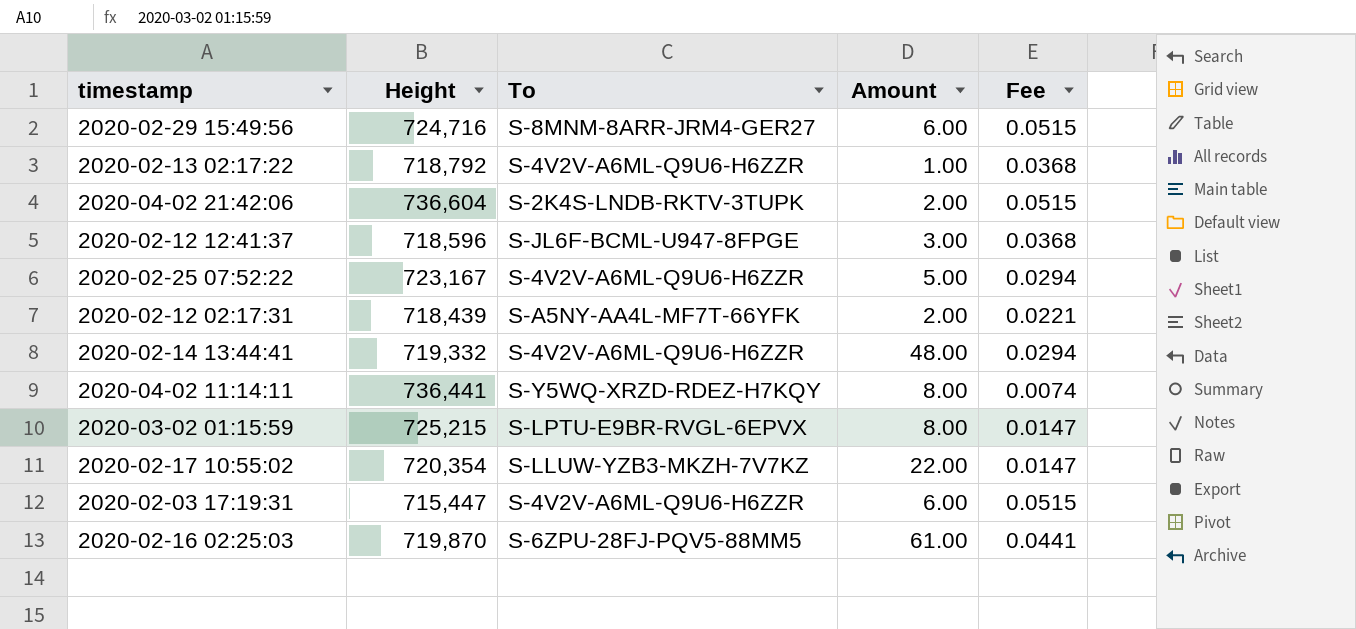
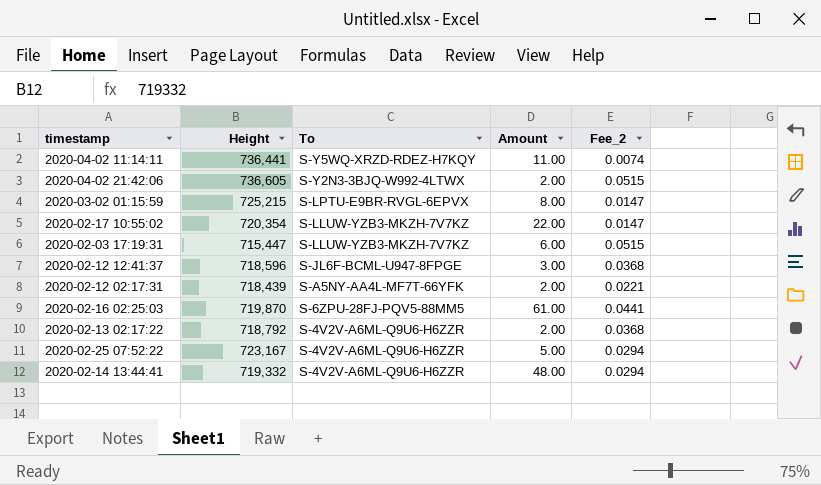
row order: none -> To descending
column name: Fee -> Fee_2
row 2020-02-29 15:49:56: 724,716 | S-8MNM-8ARR-JRM4-GER27 | 6.00 | 0.0515 -> none
2020-04-02 11:14:11 | Amount: 8.00 -> 11.00
2020-04-02 21:42:06 | Height: 736,604 -> 736,605
2020-04-02 21:42:06 | To: S-2K4S-LNDB-RKTV-3TUPK -> S-Y2N3-3BJQ-W992-4LTWX
2020-02-03 17:19:31 | To: S-4V2V-A6ML-Q9U6-H6ZZR -> S-LLUW-YZB3-MKZH-7V7KZ
2020-02-13 02:17:22 | Amount: 1.00 -> 2.00

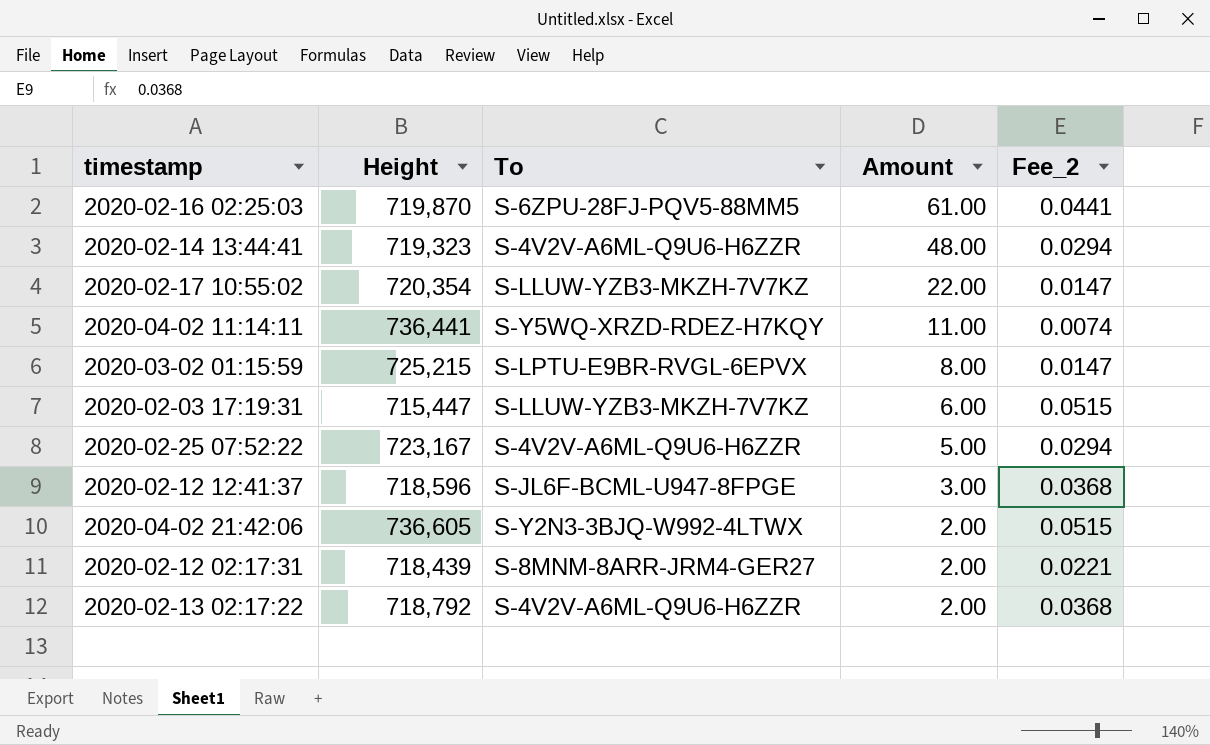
row order: To descending -> Amount descending
2020-02-14 13:44:41 | Height: 719,332 -> 719,323
2020-02-12 02:17:31 | To: S-A5NY-AA4L-MF7T-66YFK -> S-8MNM-8ARR-JRM4-GER27

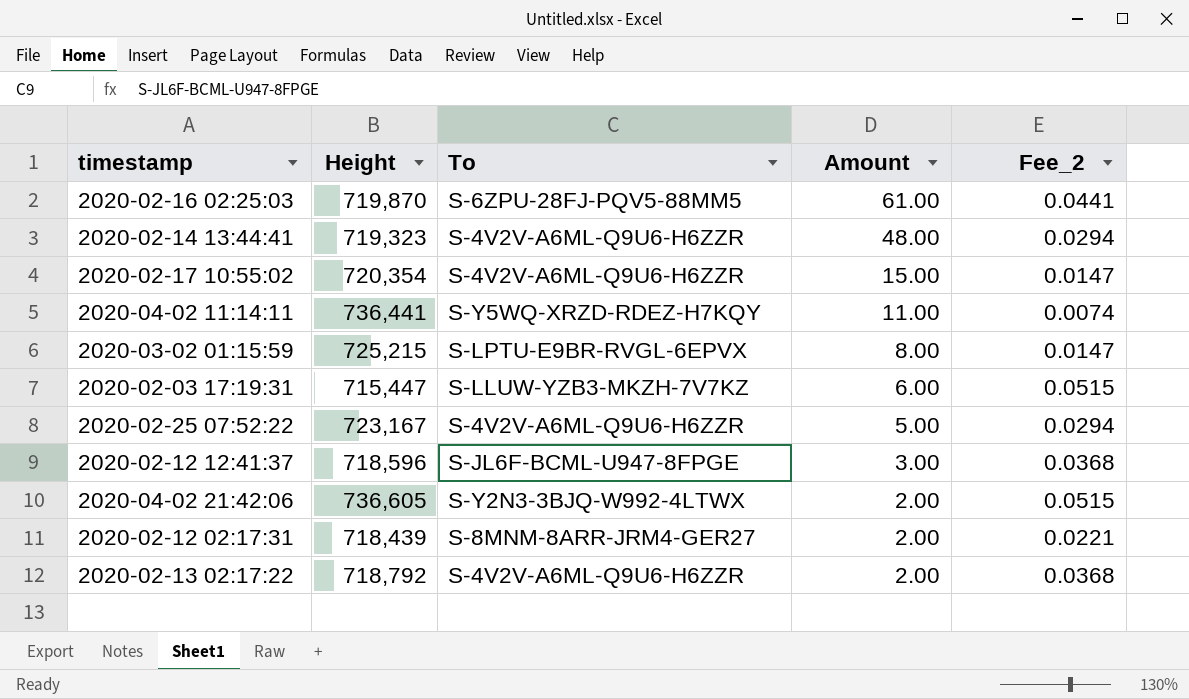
2020-02-17 10:55:02 | To: S-LLUW-YZB3-MKZH-7V7KZ -> S-4V2V-A6ML-Q9U6-H6ZZR
2020-02-17 10:55:02 | Amount: 22.00 -> 15.00

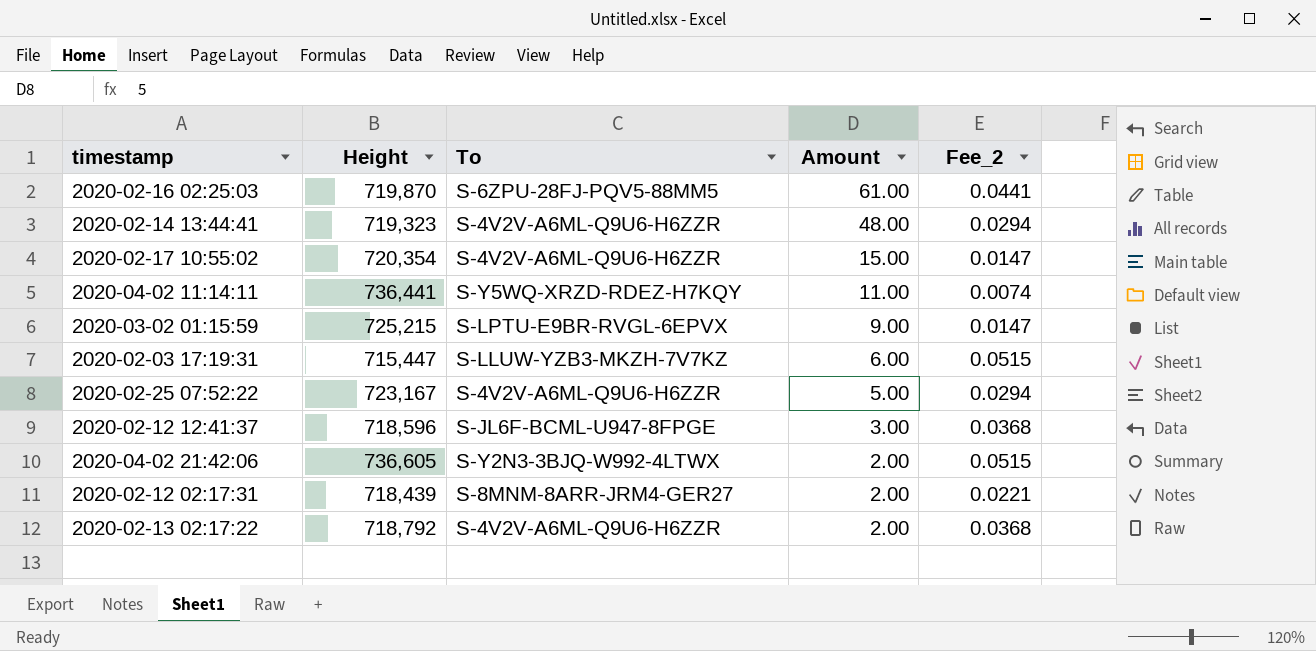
2020-03-02 01:15:59 | Amount: 8.00 -> 9.00

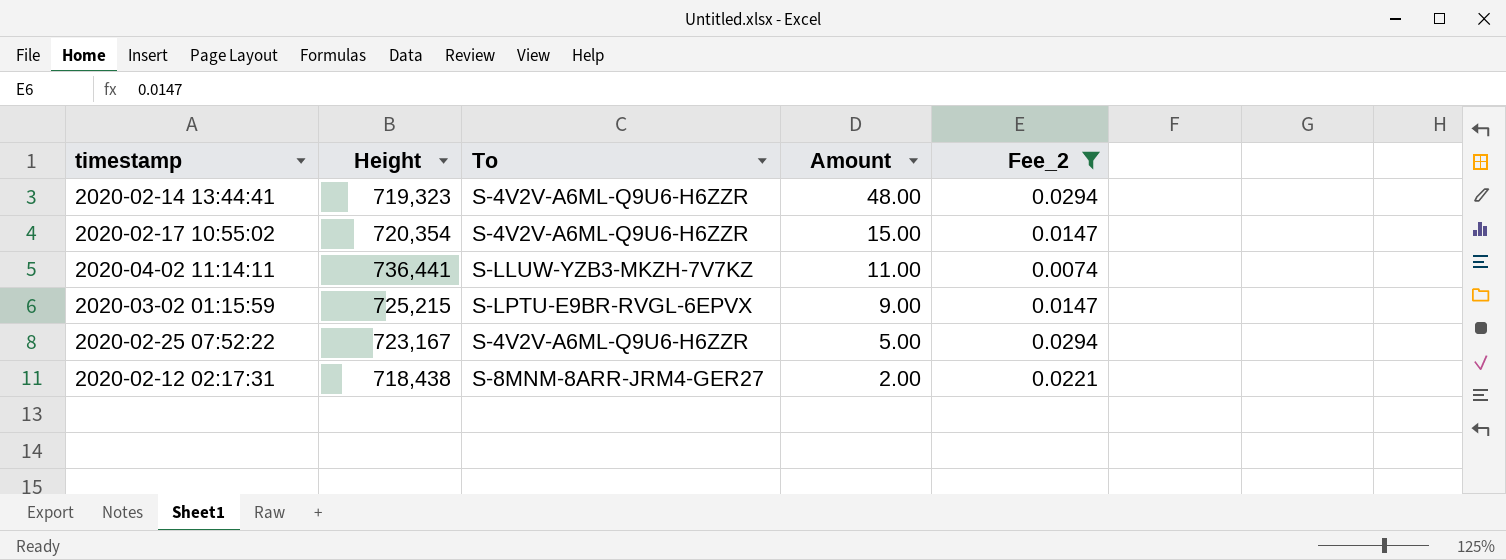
filter: none -> Fee_2 <= 0.0294
2020-04-02 11:14:11 | To: S-Y5WQ-XRZD-RDEZ-H7KQY -> S-LLUW-YZB3-MKZH-7V7KZ
2020-02-12 02:17:31 | Height: 718,439 -> 718,438

